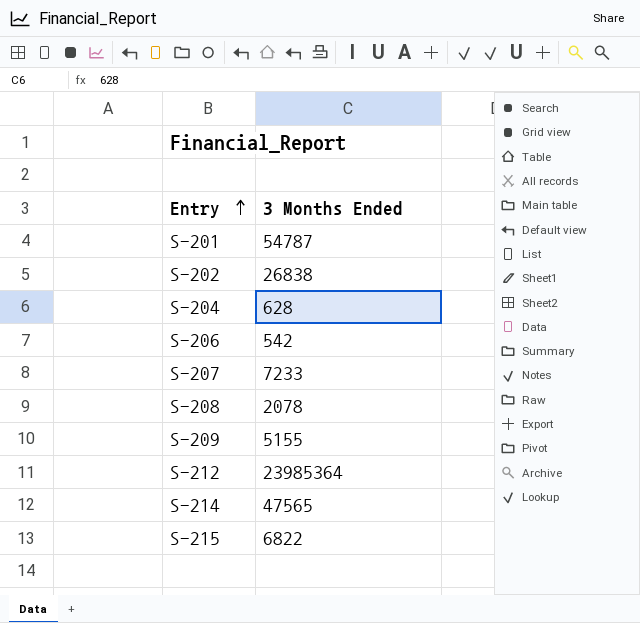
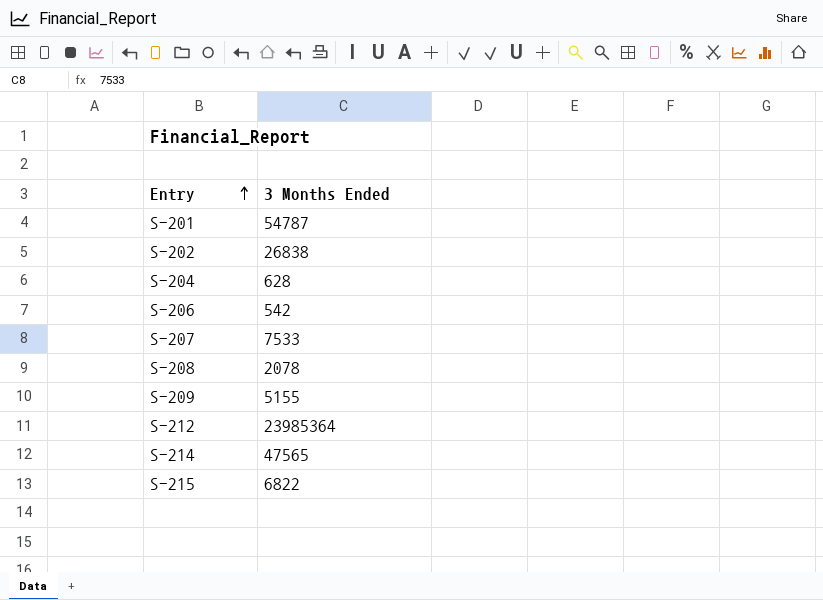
S-207 | 3 Months Ended: 7233 -> 7533

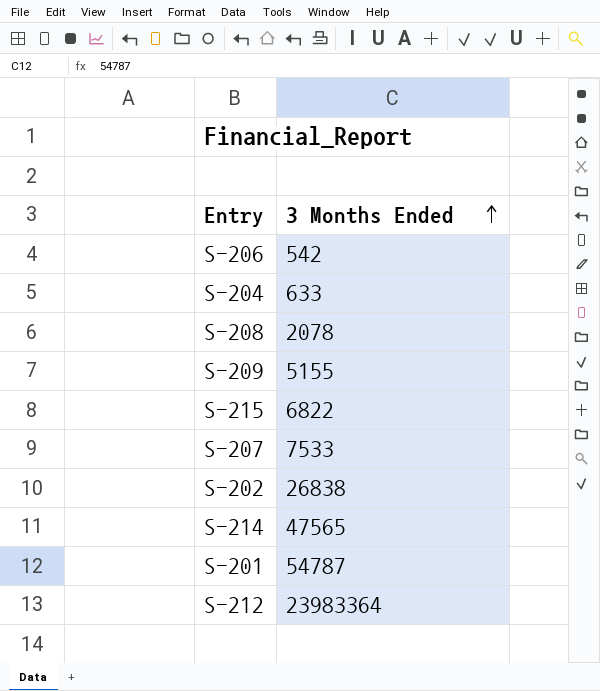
row order: Entry ascending -> 3 Months Ended ascending
S-204 | 3 Months Ended: 628 -> 633
S-212 | 3 Months Ended: 23985364 -> 23983364

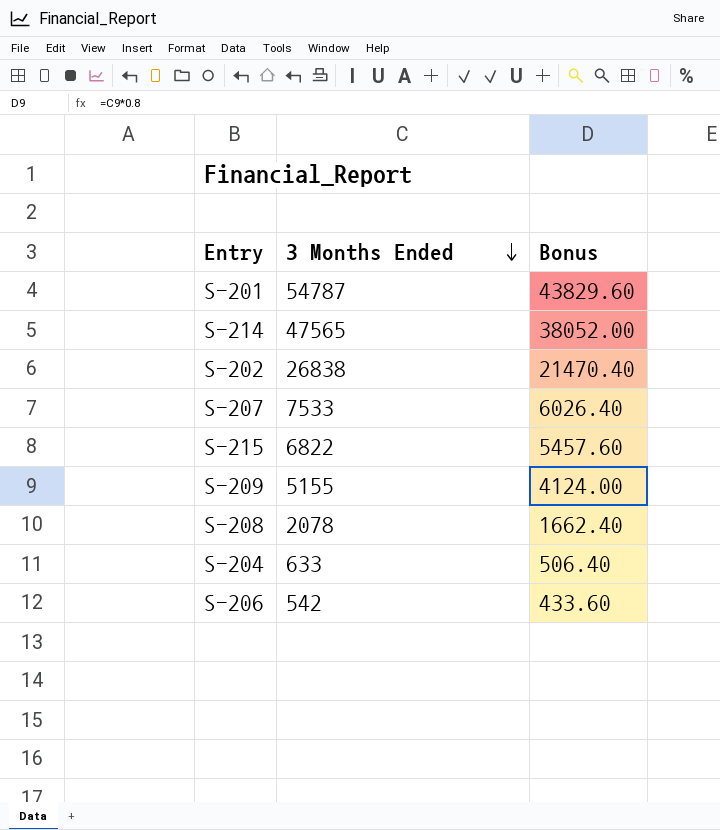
row order: 3 Months Ended ascending -> 3 Months Ended descending
column Bonus | formula: none -> [3 Months Ended] * 0.8
row S-212: 23983364 -> none

